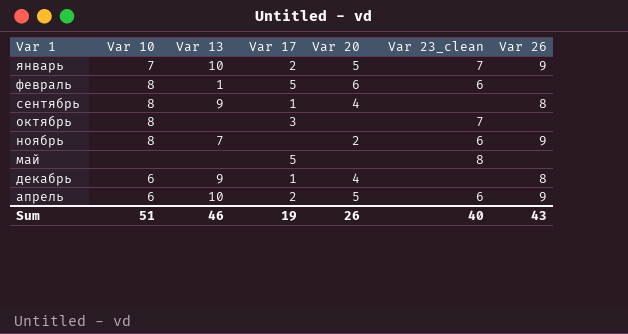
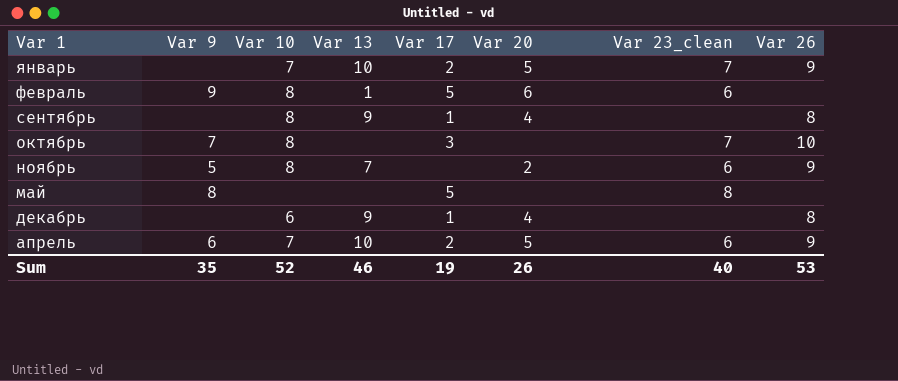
column Var 9 | position: none -> 2
октябрь | Var 26: none -> 10
апрель | Var 10: 6 -> 7
Sum | Var 10: 51 -> 52
Sum | Var 26: 43 -> 53

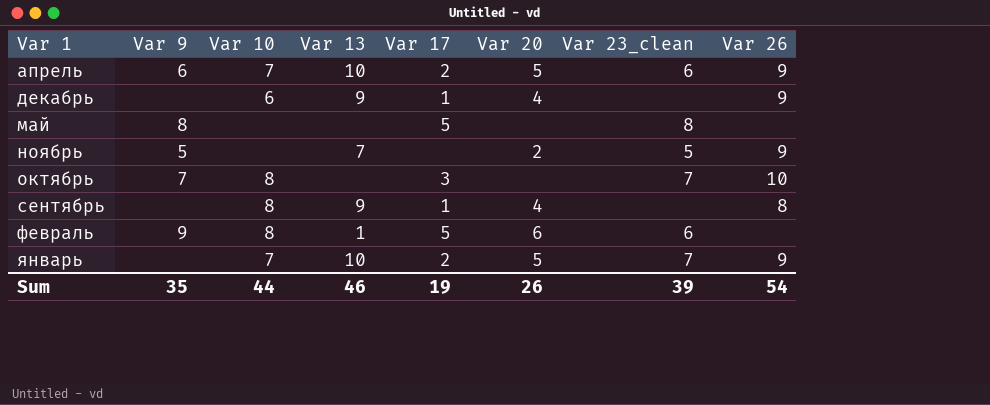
row order: Var 1 descending -> Var 1 ascending
декабрь | Var 26: 8 -> 9
ноябрь | Var 10: 8 -> none
ноябрь | Var 23_clean: 6 -> 5
Sum | Var 10: 52 -> 44
Sum | Var 23_clean: 40 -> 39
Sum | Var 26: 53 -> 54

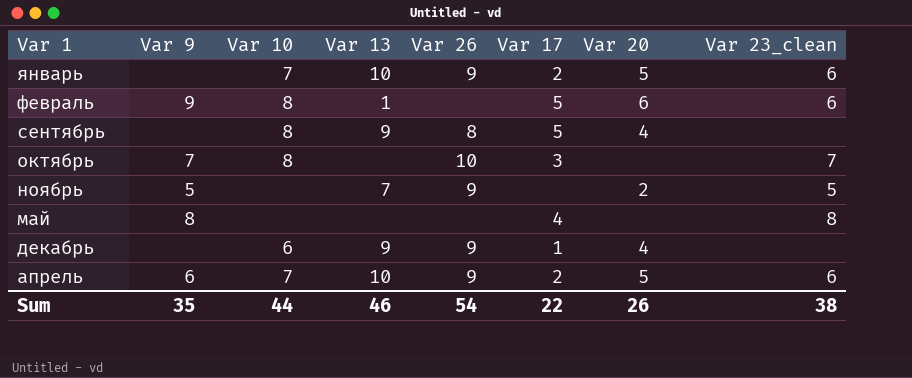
row order: Var 1 ascending -> Var 1 descending
column Var 26 | position: 8 -> 5
январь | Var 23_clean: 7 -> 6
сентябрь | Var 17: 1 -> 5
май | Var 17: 5 -> 4
Sum | Var 17: 19 -> 22
Sum | Var 23_clean: 39 -> 38

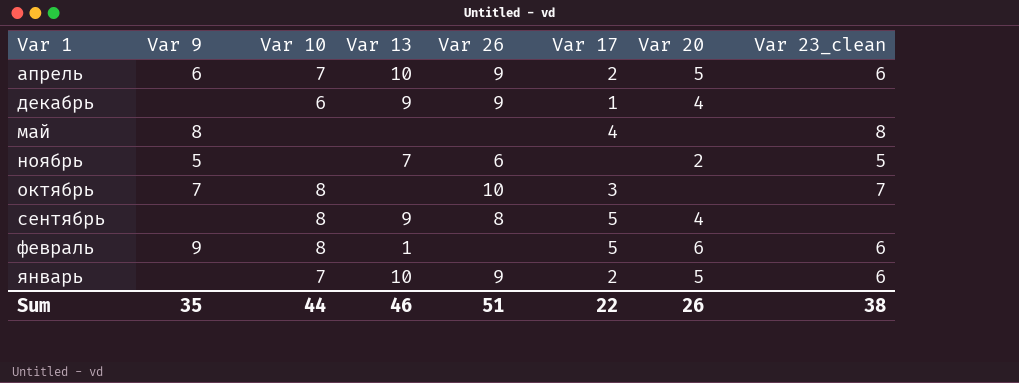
row order: Var 1 descending -> Var 1 ascending
ноябрь | Var 26: 9 -> 6
Sum | Var 26: 54 -> 51

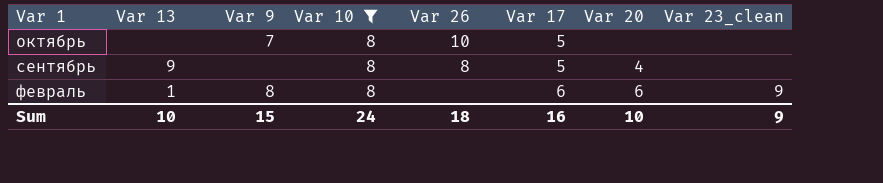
filter: none -> Var 10 = 8
column Var 13 | position: 4 -> 2
октябрь | Var 17: 3 -> 5
октябрь | Var 23_clean: 7 -> none
февраль | Var 9: 9 -> 8
февраль | Var 17: 5 -> 6
февраль | Var 23_clean: 6 -> 9
Sum | Var 13: 46 -> 10
Sum | Var 9: 35 -> 15
Sum | Var 10: 44 -> 24
Sum | Var 26: 51 -> 18
Sum | Var 17: 22 -> 16
Sum | Var 20: 26 -> 10
Sum | Var 23_clean: 38 -> 9

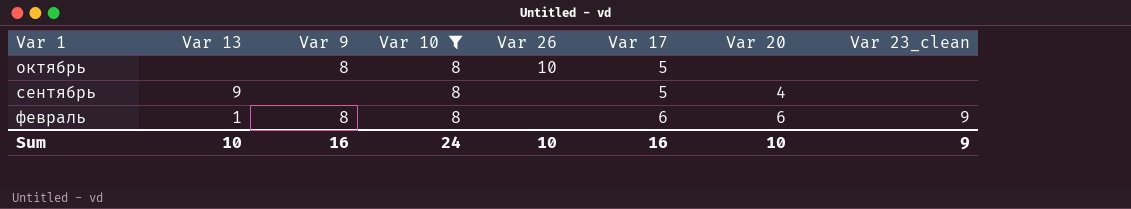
октябрь | Var 9: 7 -> 8
сентябрь | Var 26: 8 -> none
Sum | Var 9: 15 -> 16
Sum | Var 26: 18 -> 10

